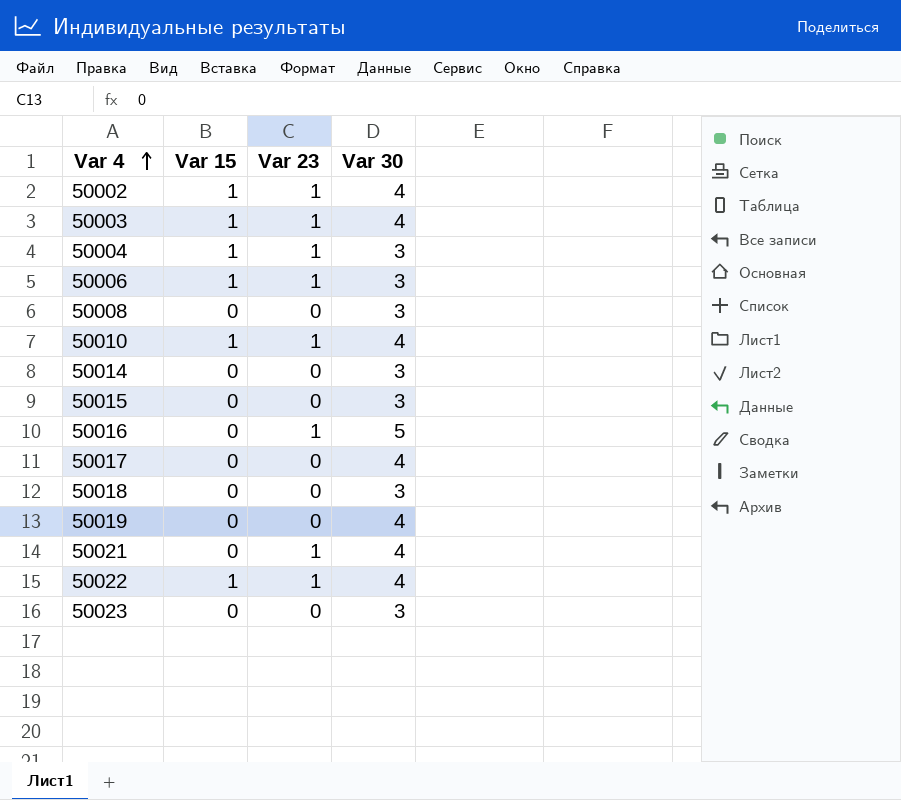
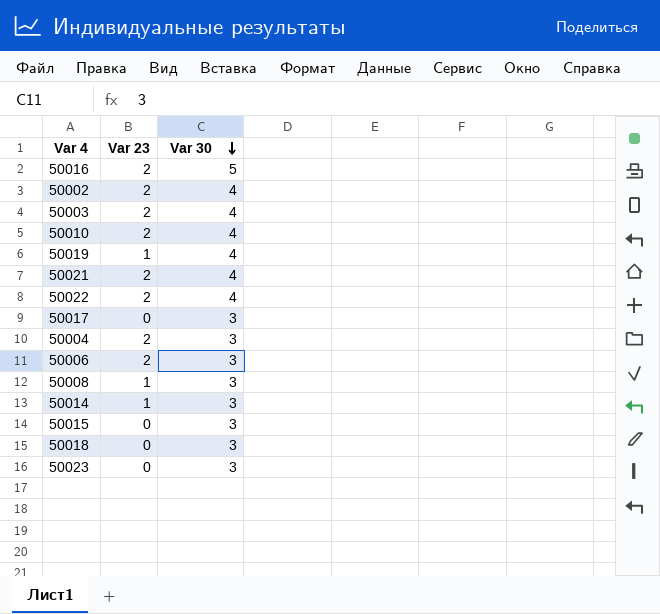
row order: Var 4 ascending -> Var 30 descending
column Var 15 | position: 2 -> none
50016 | Var 23: 1 -> 2
50002 | Var 23: 1 -> 2
50003 | Var 23: 1 -> 2
50010 | Var 23: 1 -> 2
50019 | Var 23: 0 -> 1
50021 | Var 23: 1 -> 2
50022 | Var 23: 1 -> 2
50017 | Var 30: 4 -> 3
50004 | Var 23: 1 -> 2
50006 | Var 23: 1 -> 2
50008 | Var 23: 0 -> 1
50014 | Var 23: 0 -> 1

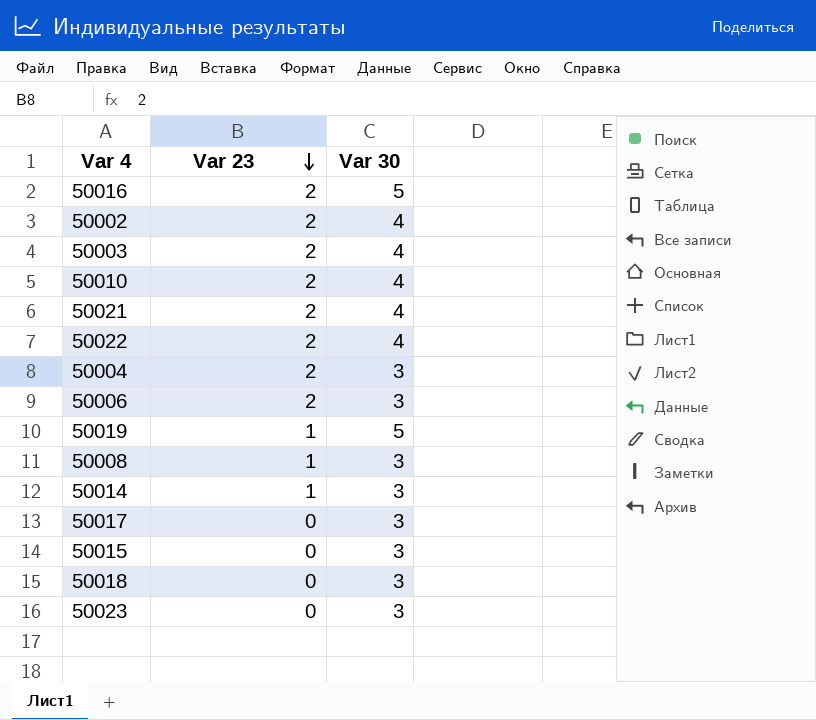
row order: Var 30 descending -> Var 23 descending
50019 | Var 30: 4 -> 5

